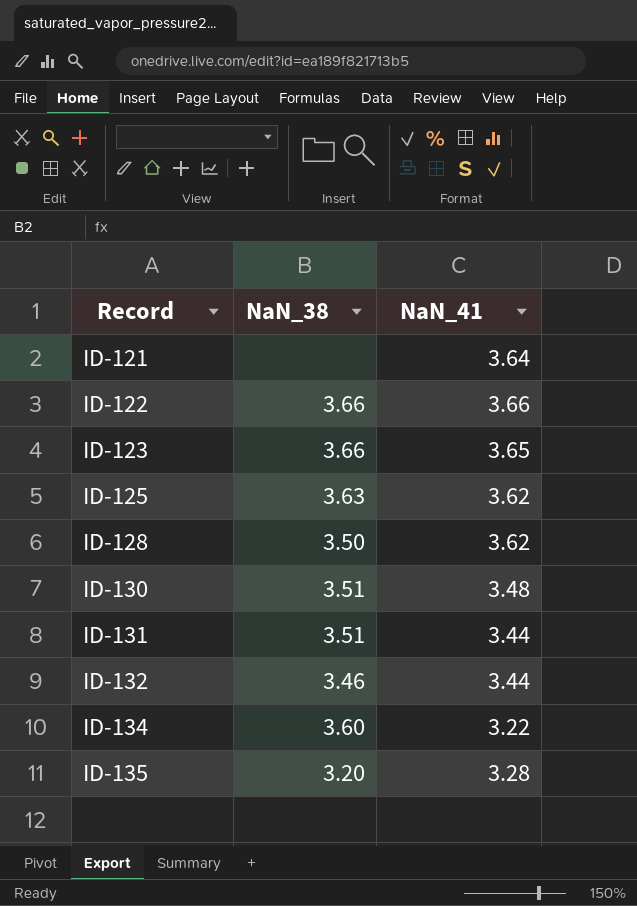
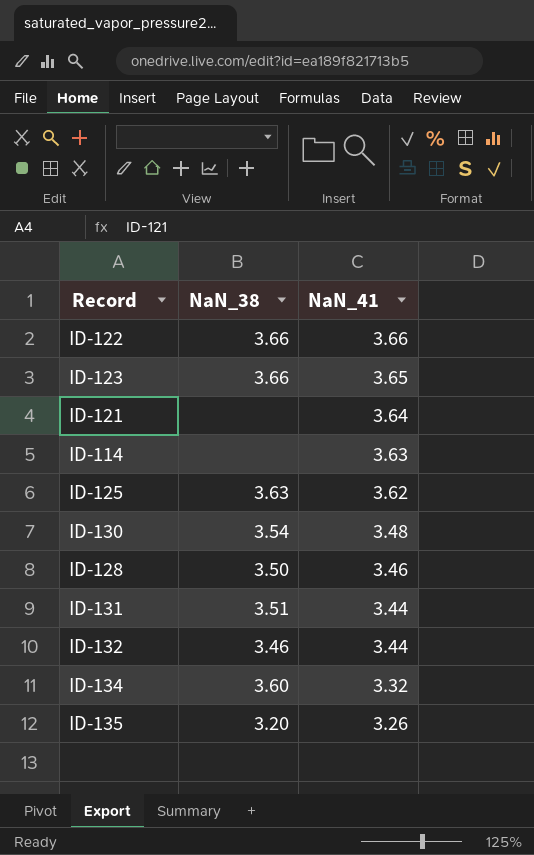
row order: Record ascending -> NaN_41 descending
row ID-114: none -> none | 3.63
ID-130 | NaN_38: 3.51 -> 3.54
ID-128 | NaN_41: 3.62 -> 3.46
ID-134 | NaN_41: 3.22 -> 3.32
ID-135 | NaN_41: 3.28 -> 3.26

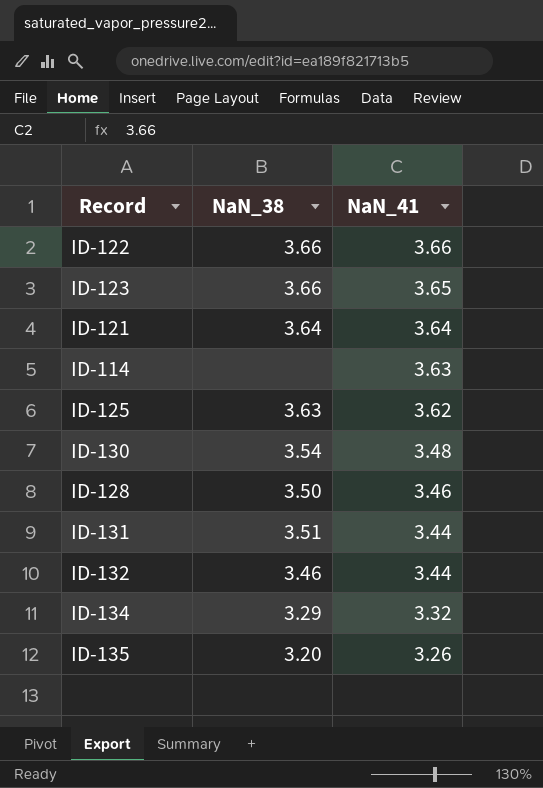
ID-121 | NaN_38: none -> 3.64
ID-134 | NaN_38: 3.60 -> 3.29

